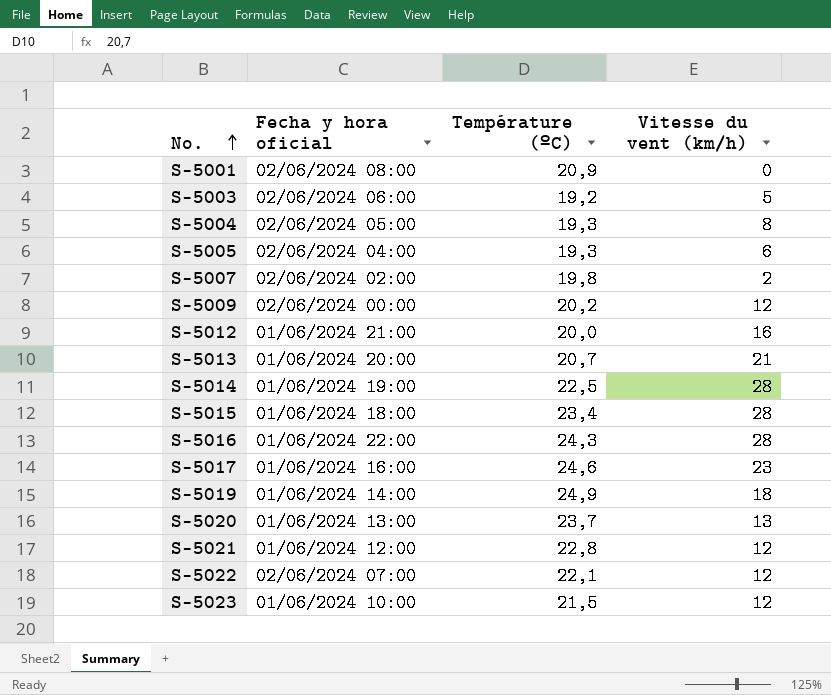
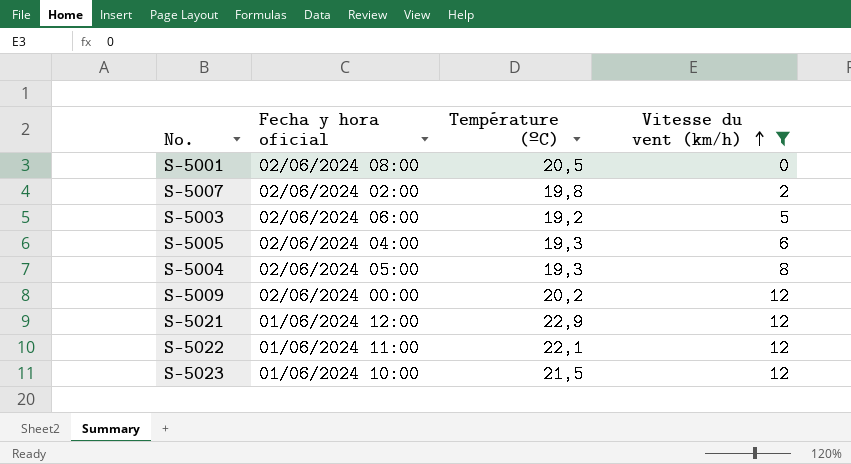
filter: none -> Vitesse du vent (km/h) <= 12
row order: No. ascending -> Vitesse du vent (km/h) ascending
S-5001 | Température (ºC): 20,9 -> 20,5
S-5021 | Température (ºC): 22,8 -> 22,9
S-5022 | Fecha y hora oficial: 02/06/2024 07:00 -> 01/06/2024 11:00

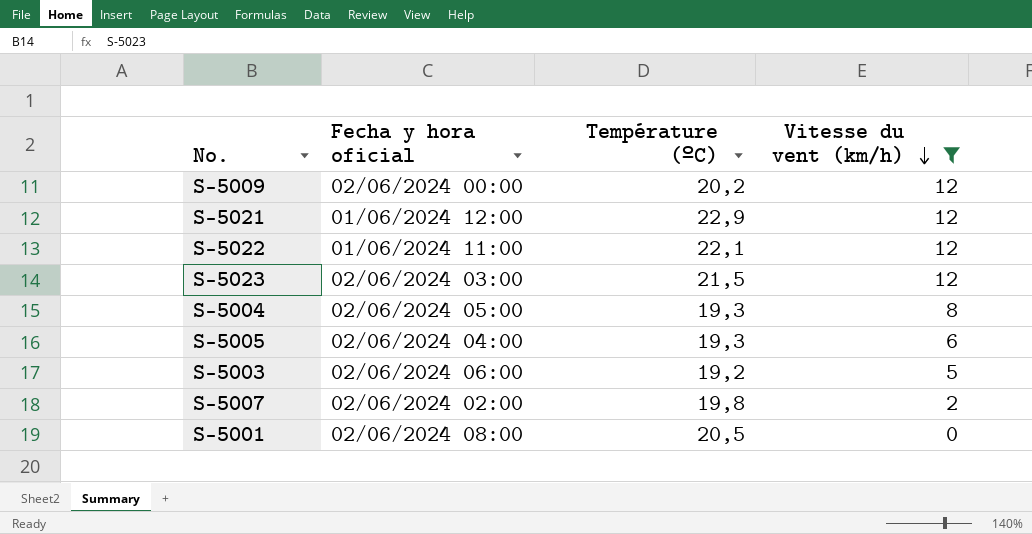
row order: Vitesse du vent (km/h) ascending -> Vitesse du vent (km/h) descending
S-5023 | Fecha y hora oficial: 01/06/2024 10:00 -> 02/06/2024 03:00

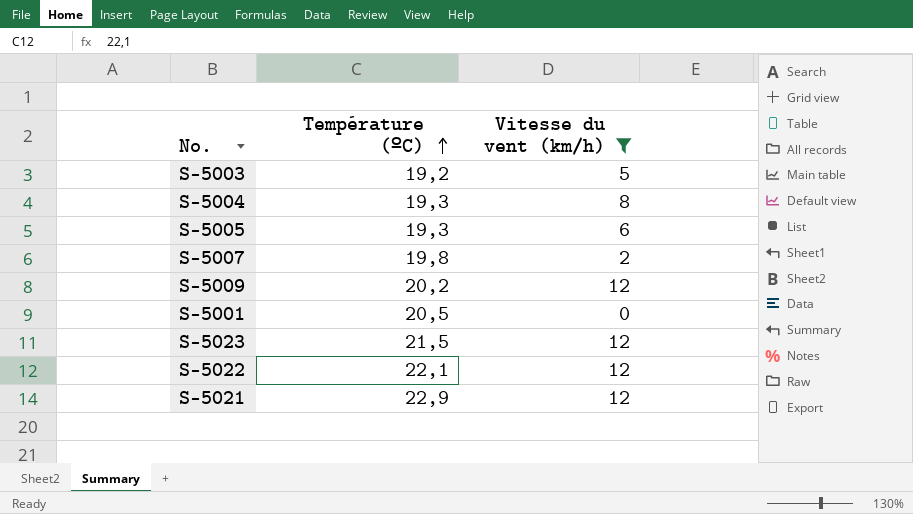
row order: Vitesse du vent (km/h) descending -> Température (ºC) ascending
column Fecha y hora oficial | position: 2 -> none

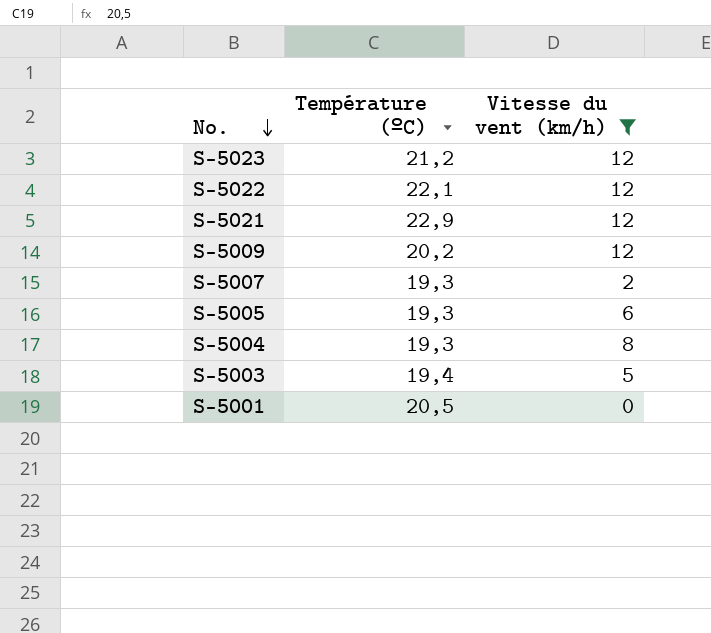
row order: Température (ºC) ascending -> No. descending
S-5023 | Température (ºC): 21,5 -> 21,2
S-5007 | Température (ºC): 19,8 -> 19,3
S-5003 | Température (ºC): 19,2 -> 19,4

